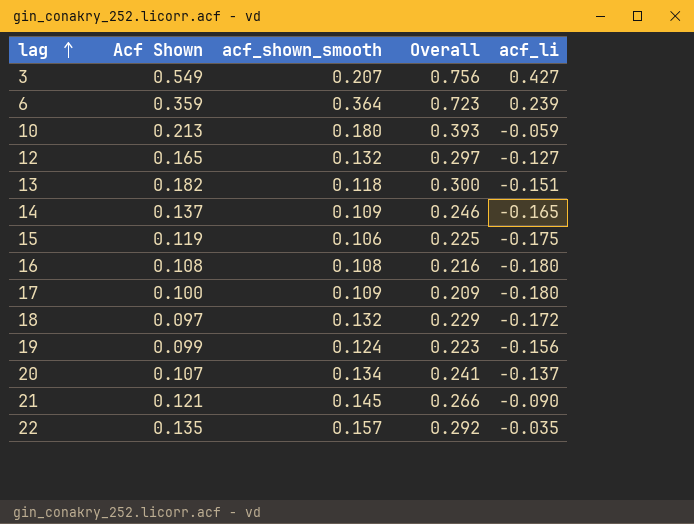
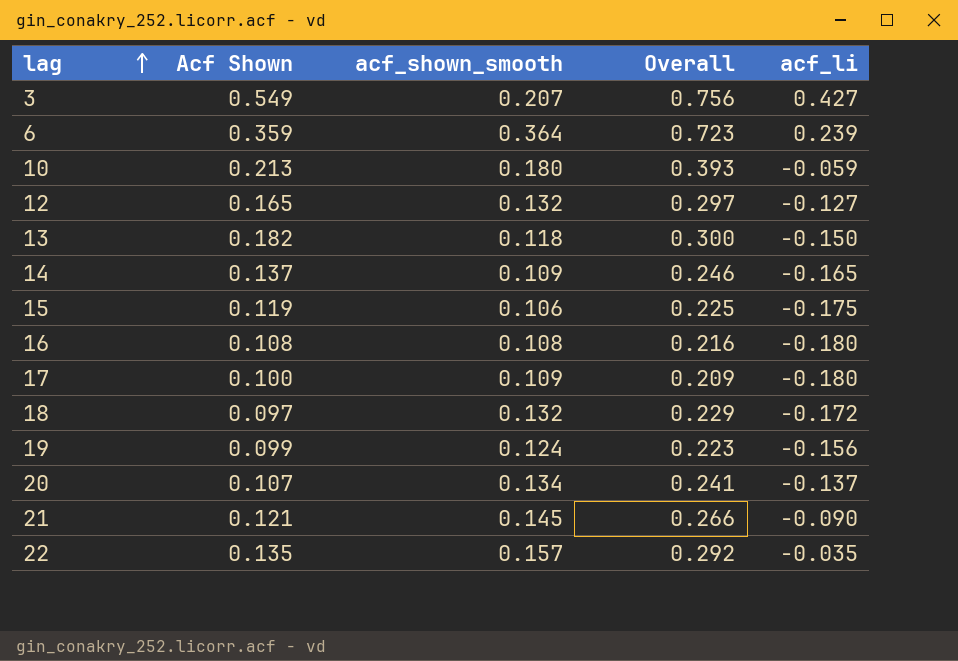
13 | acf_li: -0.151 -> -0.150

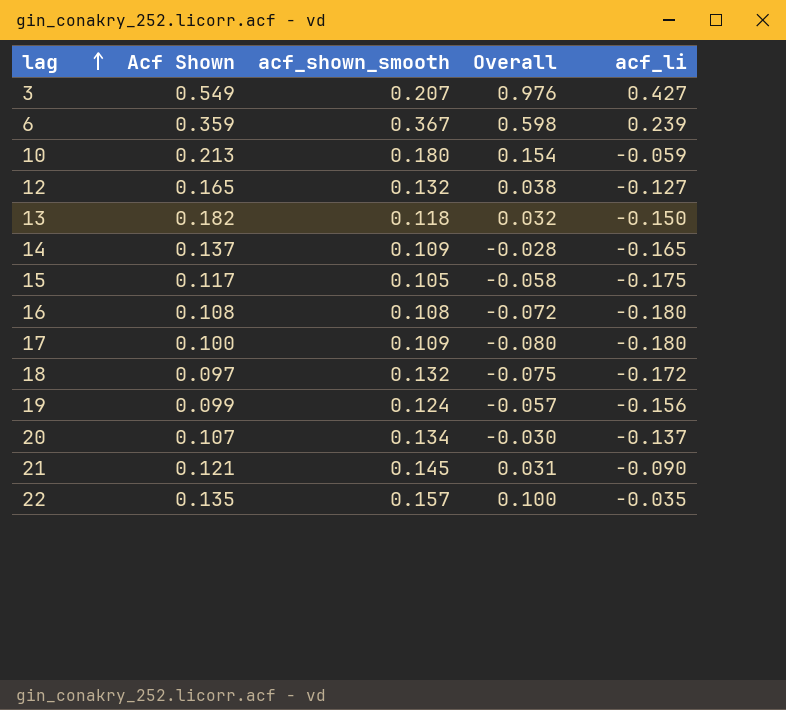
column Overall | formula: [Acf Shown] + [acf_shown_smooth] -> [Acf Shown] + [acf_li]
6 | acf_shown_smooth: 0.364 -> 0.367
15 | Acf Shown: 0.119 -> 0.117
15 | acf_shown_smooth: 0.106 -> 0.105

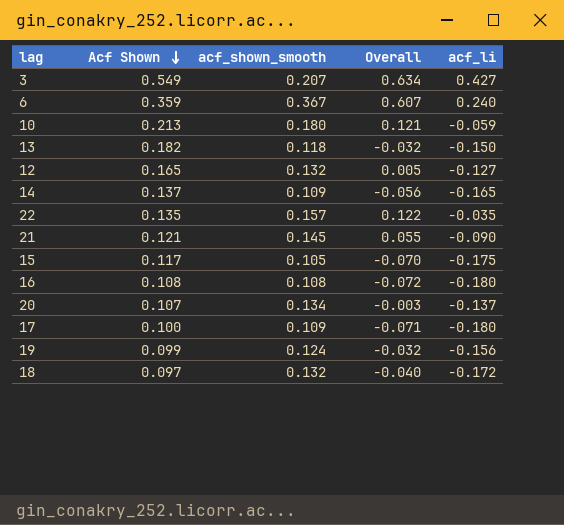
row order: lag ascending -> Acf Shown descending
column Overall | formula: [Acf Shown] + [acf_li] -> [acf_shown_smooth] + [acf_li]
6 | acf_li: 0.239 -> 0.240

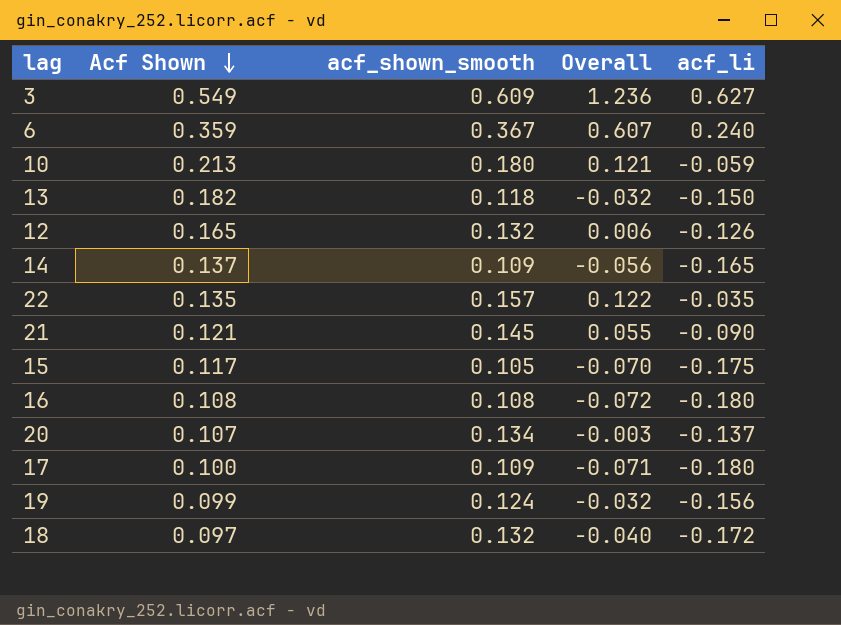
3 | acf_shown_smooth: 0.207 -> 0.609
3 | Overall: 0.634 -> 1.236
3 | acf_li: 0.427 -> 0.627
12 | Overall: 0.005 -> 0.006
12 | acf_li: -0.127 -> -0.126

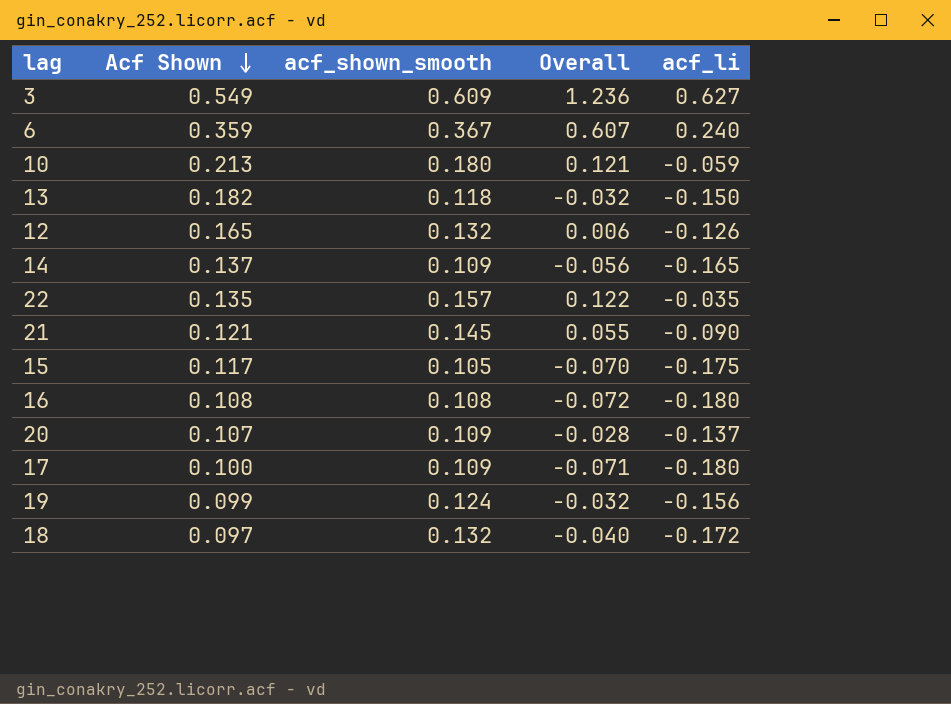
20 | acf_shown_smooth: 0.134 -> 0.109
20 | Overall: -0.003 -> -0.028

